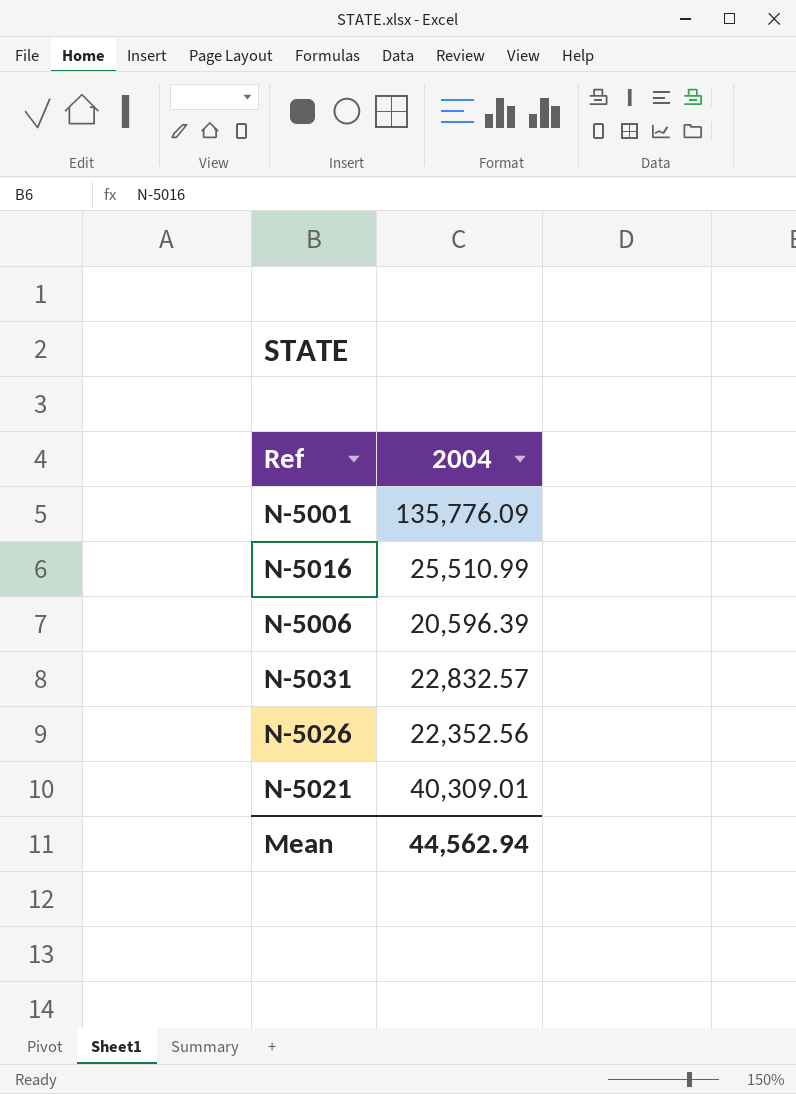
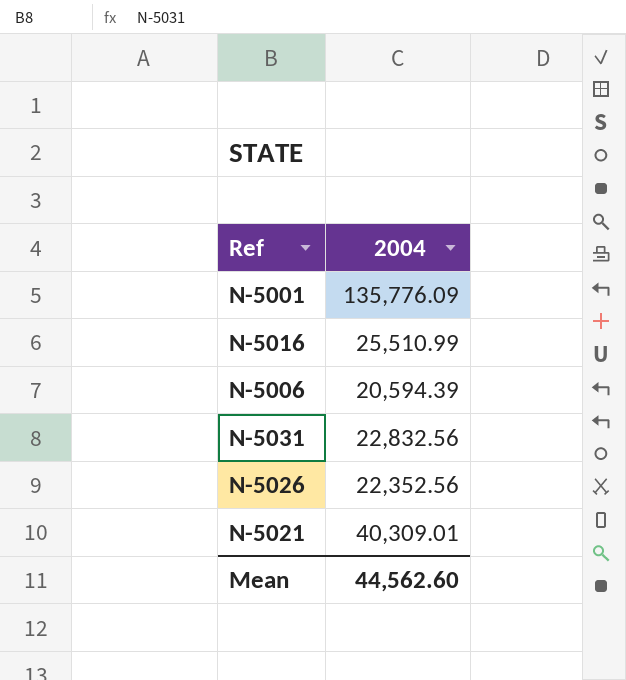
N-5006 | 2004: 20,596.39 -> 20,594.39
N-5031 | 2004: 22,832.57 -> 22,832.56
Mean | 2004: 44,562.94 -> 44,562.60

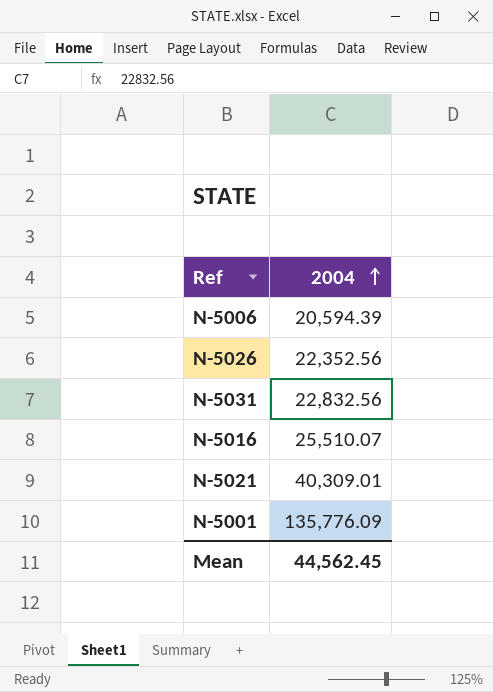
row order: none -> 2004 ascending
N-5016 | 2004: 25,510.99 -> 25,510.07
Mean | 2004: 44,562.60 -> 44,562.45

